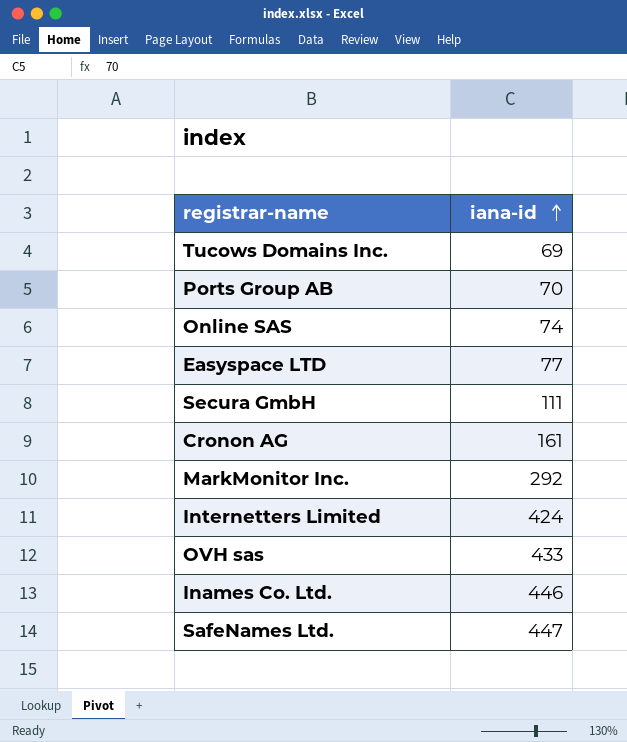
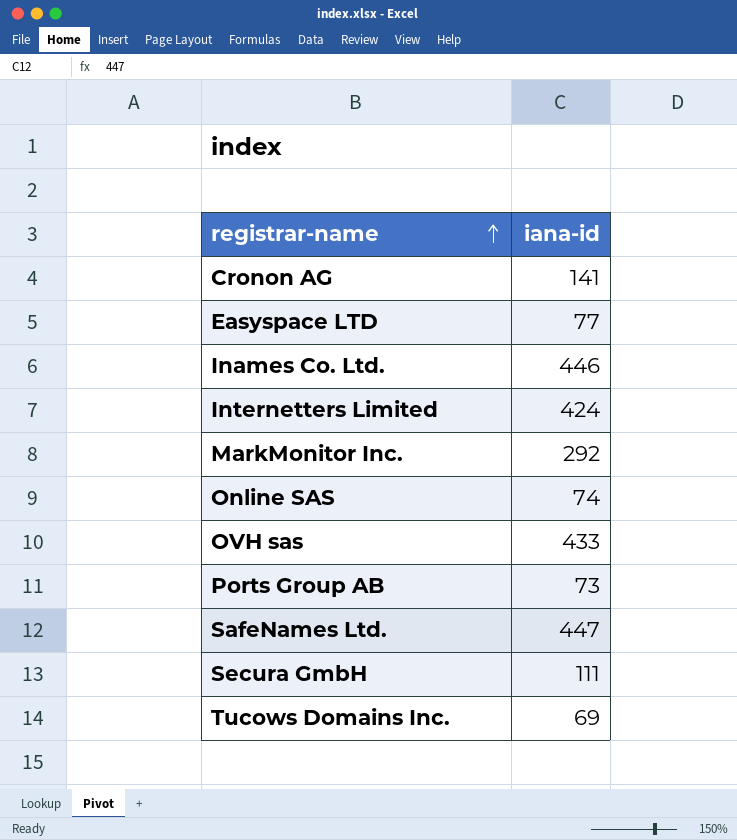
row order: iana-id ascending -> registrar-name ascending
Cronon AG | iana-id: 161 -> 141
Ports Group AB | iana-id: 70 -> 73

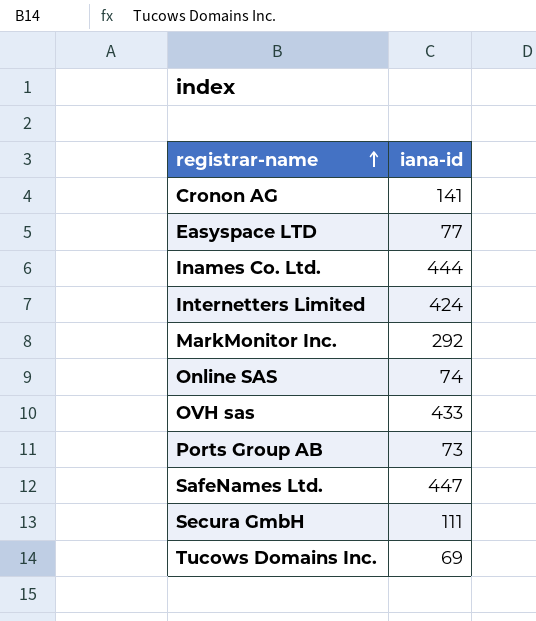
Inames Co. Ltd. | iana-id: 446 -> 444

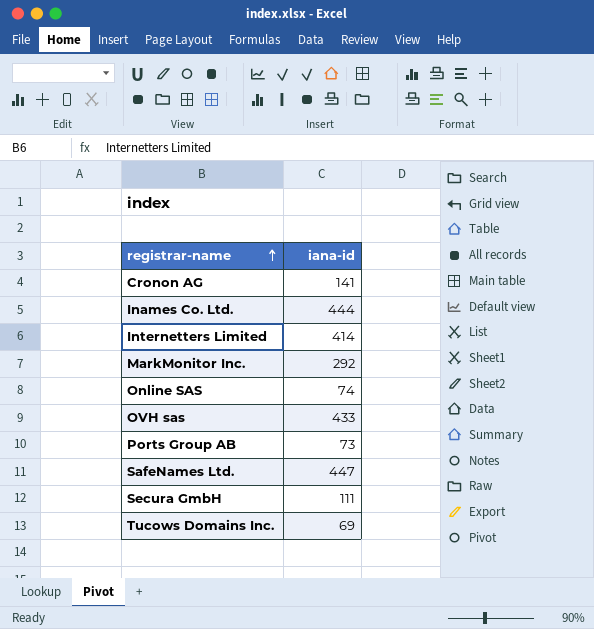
row Easyspace LTD: 77 -> none
Internetters Limited | iana-id: 424 -> 414

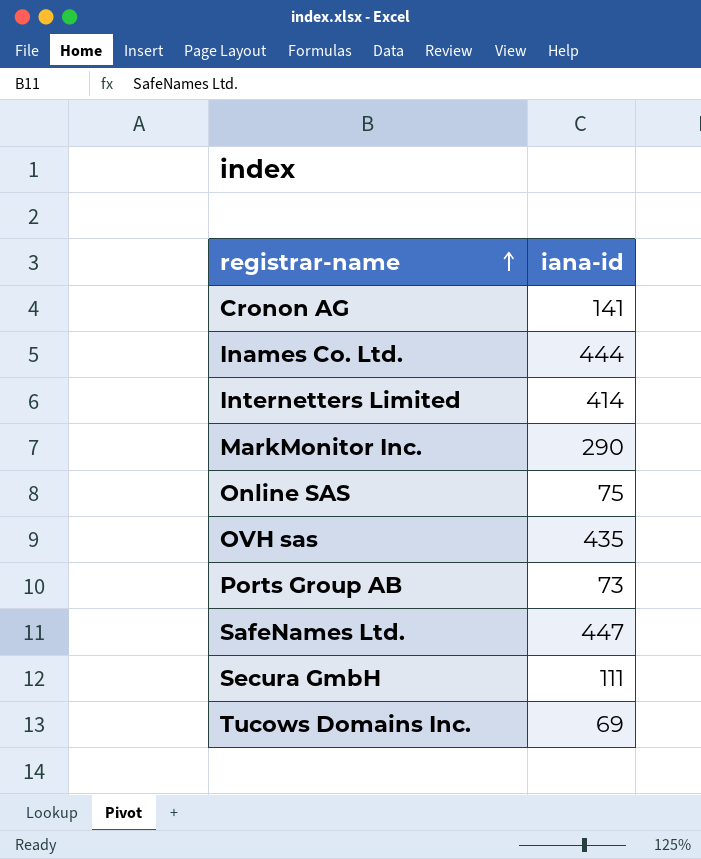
MarkMonitor Inc. | iana-id: 292 -> 290
Online SAS | iana-id: 74 -> 75
OVH sas | iana-id: 433 -> 435

